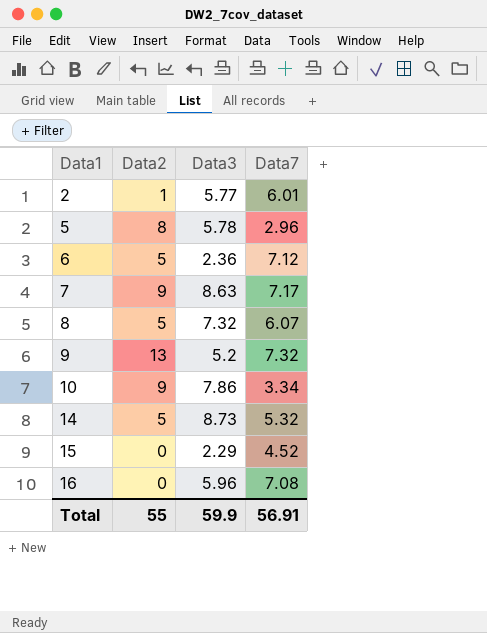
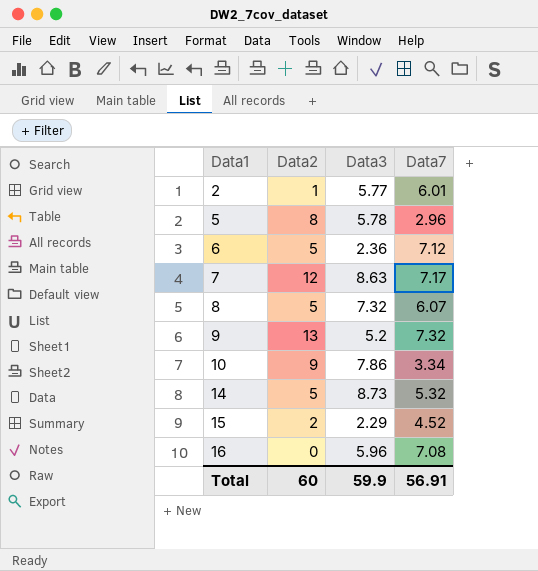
7 | Data2: 9 -> 12
15 | Data2: 0 -> 2
Total | Data2: 55 -> 60

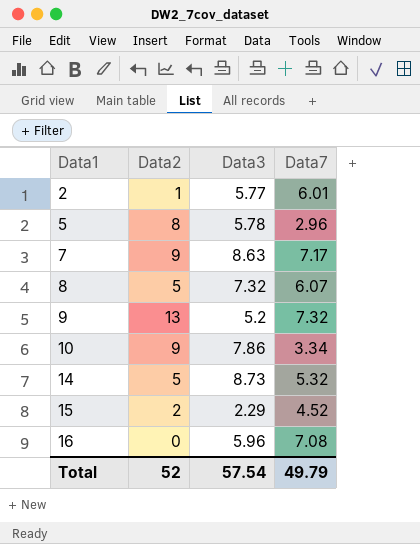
row 6: 5 | 2.36 | 7.12 -> none
7 | Data2: 12 -> 9
Total | Data2: 60 -> 52
Total | Data3: 59.9 -> 57.54
Total | Data7: 56.91 -> 49.79

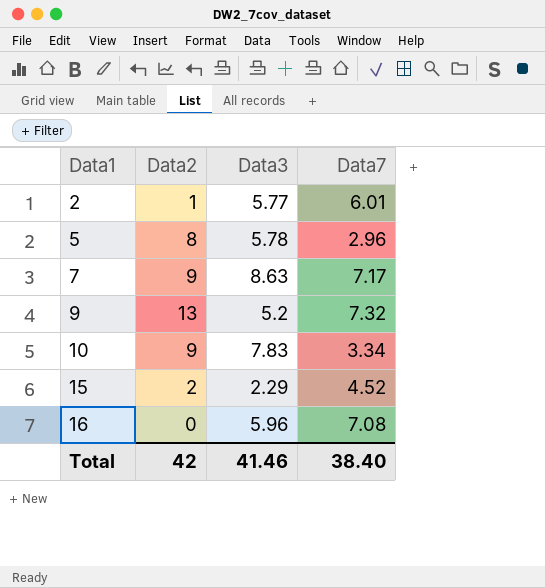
row 8: 5 | 7.32 | 6.07 -> none
row 14: 5 | 8.73 | 5.32 -> none
10 | Data3: 7.86 -> 7.83
Total | Data2: 52 -> 42
Total | Data3: 57.54 -> 41.46
Total | Data7: 49.79 -> 38.40

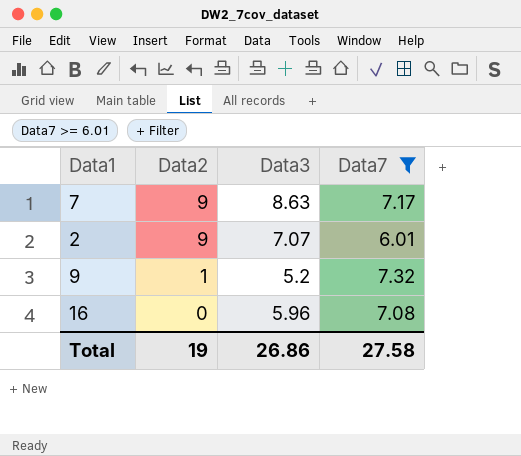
filter: none -> Data7 >= 6.01
row order: Data1 ascending -> Data2 descending
2 | Data2: 1 -> 9
2 | Data3: 5.77 -> 7.07
9 | Data2: 13 -> 1
Total | Data2: 42 -> 19
Total | Data3: 41.46 -> 26.86
Total | Data7: 38.40 -> 27.58

